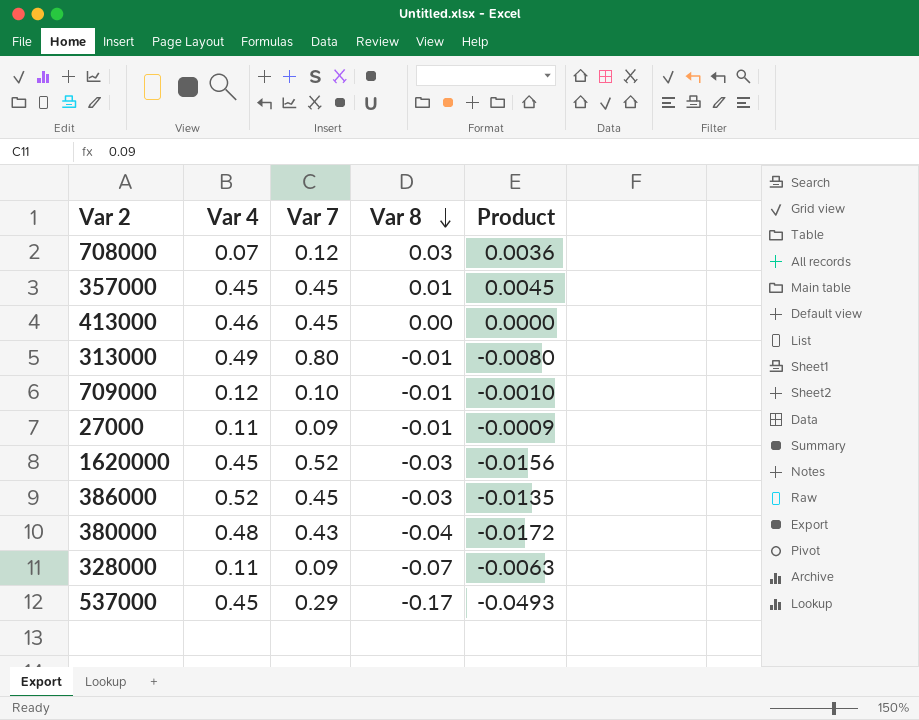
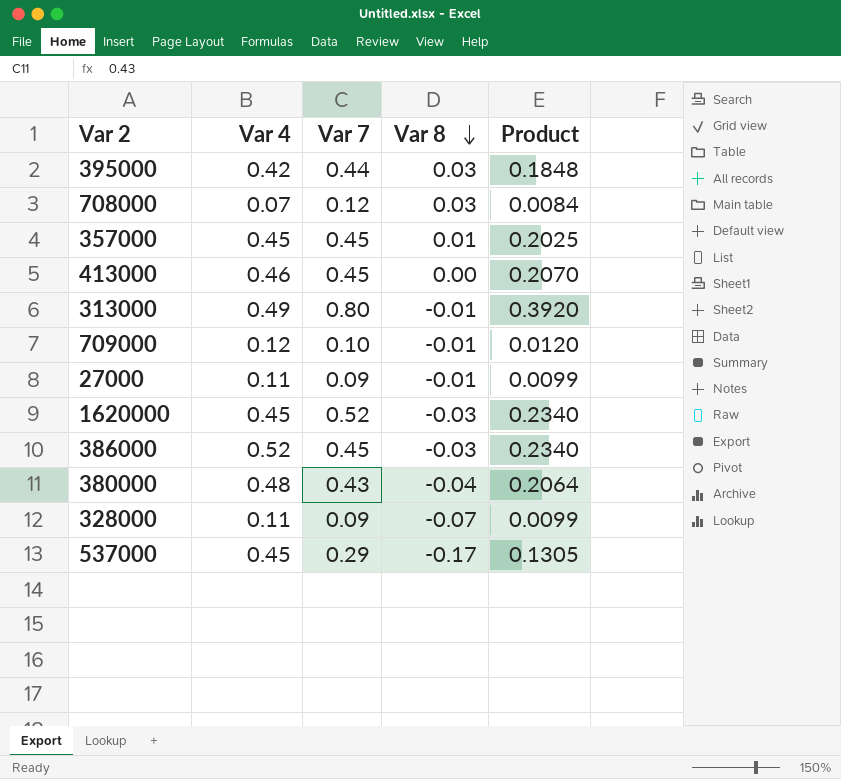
column Product | formula: [Var 7] * [Var 8] -> [Var 4] * [Var 7]
row 395000: none -> 0.42 | 0.44 | 0.03 | 0.1848

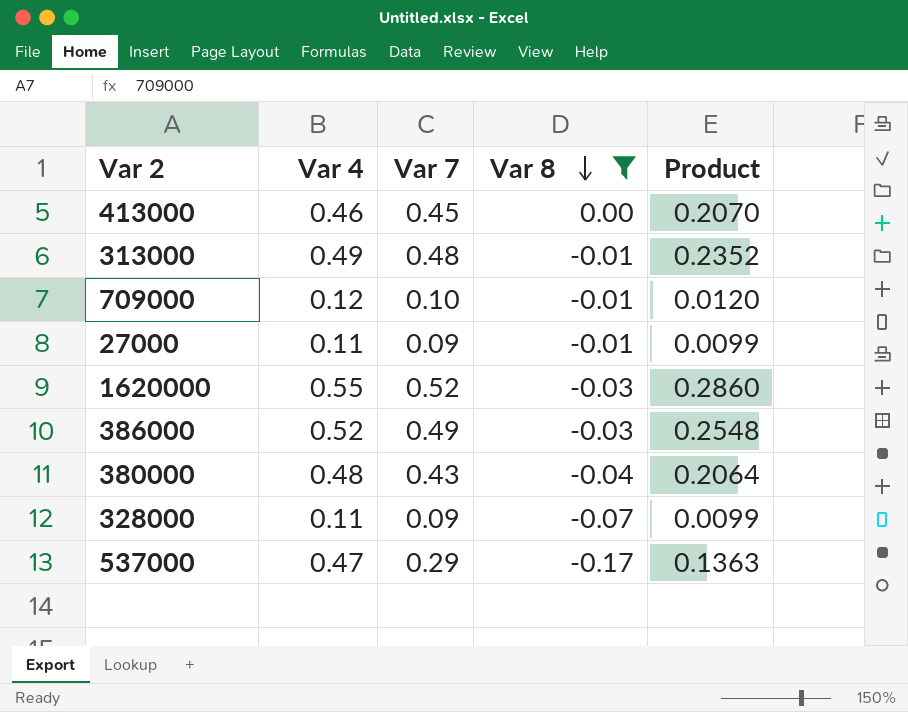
filter: none -> Var 8 <= 0.00
313000 | Var 7: 0.80 -> 0.48
313000 | Product: 0.3920 -> 0.2352
1620000 | Var 4: 0.45 -> 0.55
1620000 | Product: 0.2340 -> 0.2860
386000 | Var 7: 0.45 -> 0.49
386000 | Product: 0.2340 -> 0.2548
537000 | Var 4: 0.45 -> 0.47
537000 | Product: 0.1305 -> 0.1363

